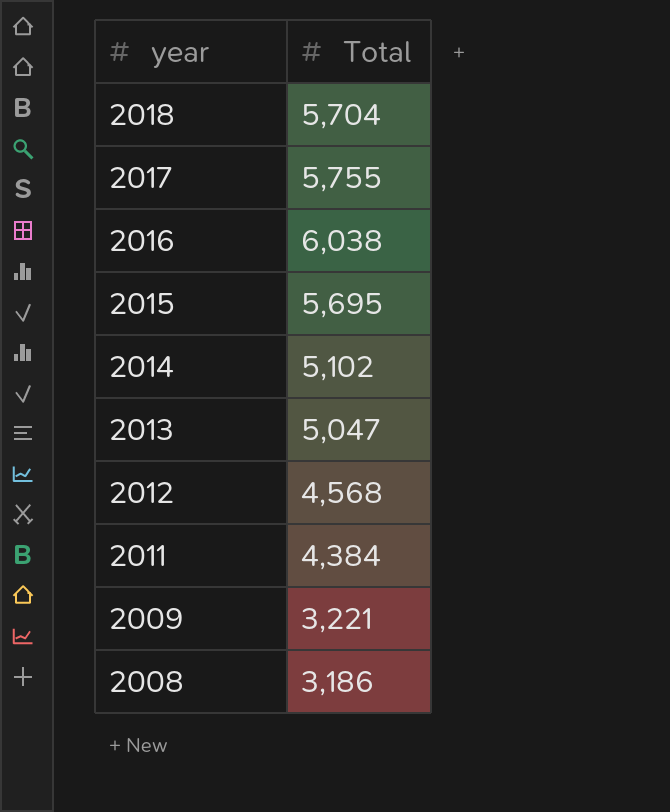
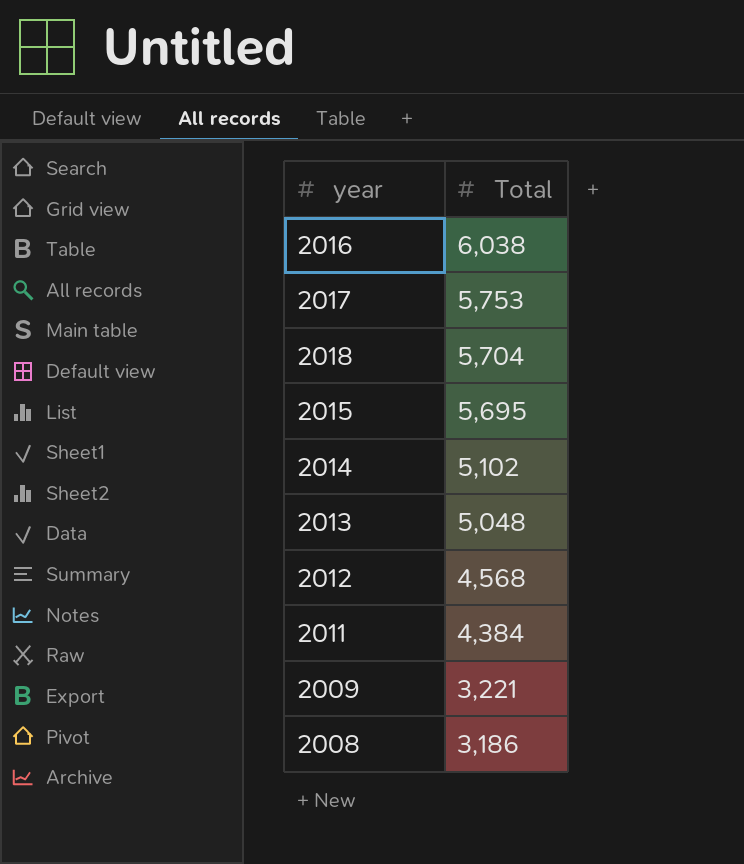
row order: year descending -> Total descending
2017 | Total: 5,755 -> 5,753
2013 | Total: 5,047 -> 5,048

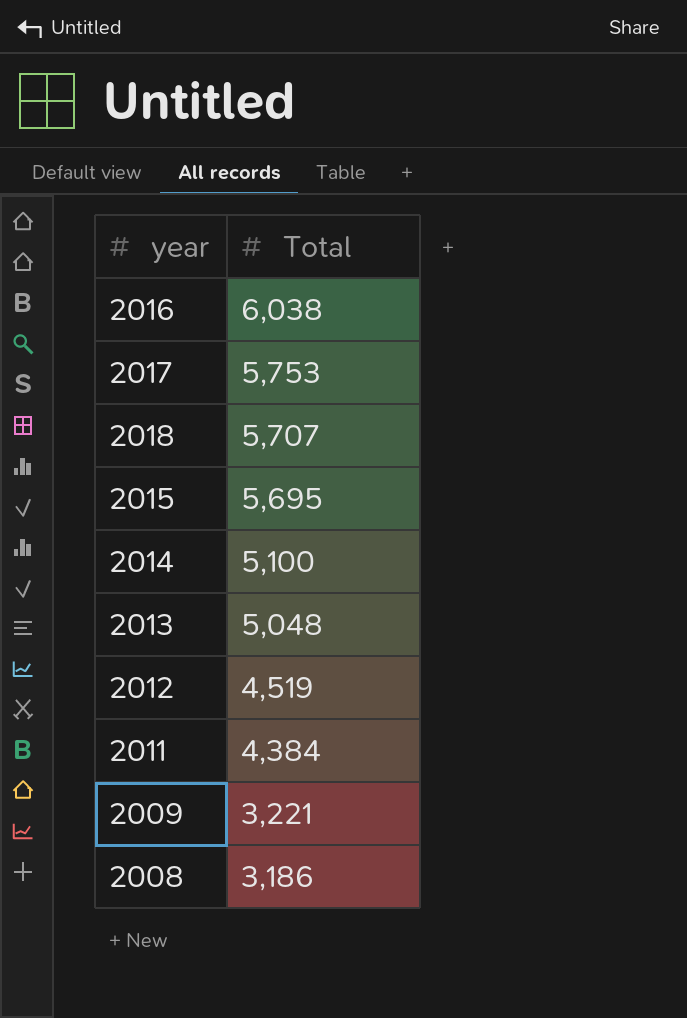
2018 | Total: 5,704 -> 5,707
2014 | Total: 5,102 -> 5,100
2012 | Total: 4,568 -> 4,519

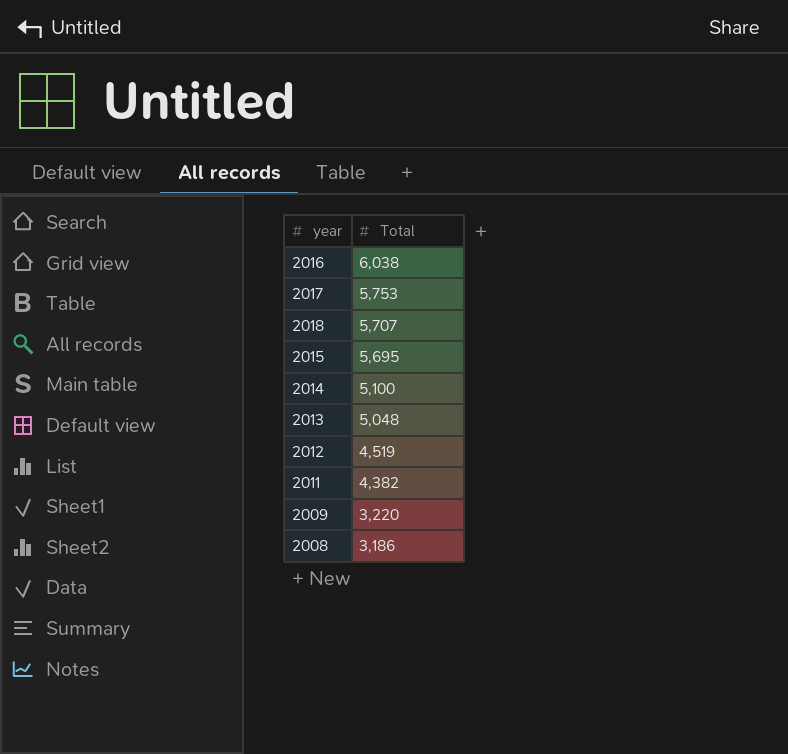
2011 | Total: 4,384 -> 4,382
2009 | Total: 3,221 -> 3,220

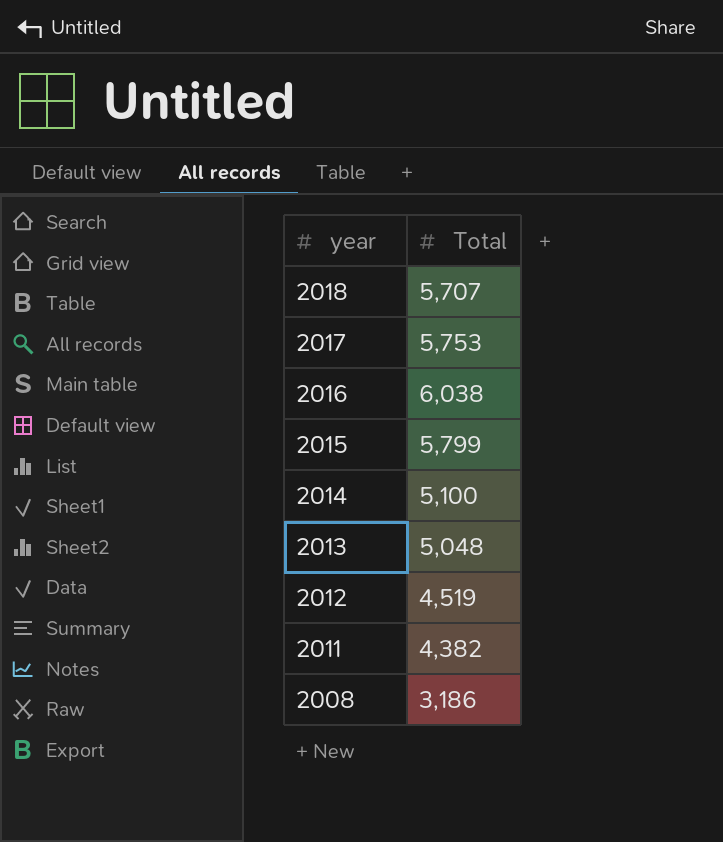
row order: Total descending -> year descending
row 2009: 3,220 -> none
2015 | Total: 5,695 -> 5,799

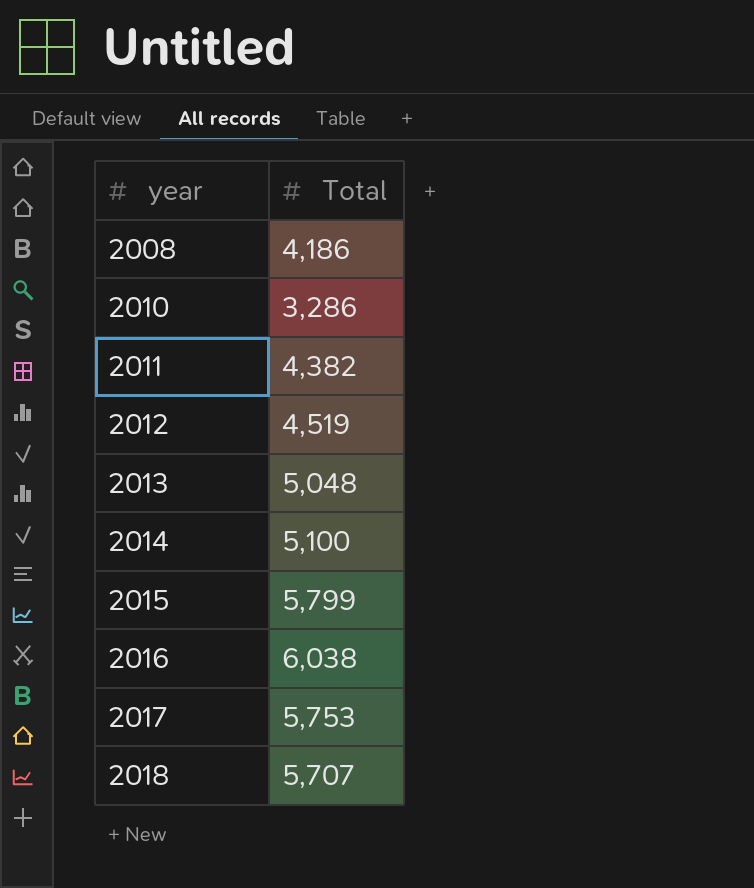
row order: year descending -> year ascending
2008 | Total: 3,186 -> 4,186
row 2010: none -> 3,286

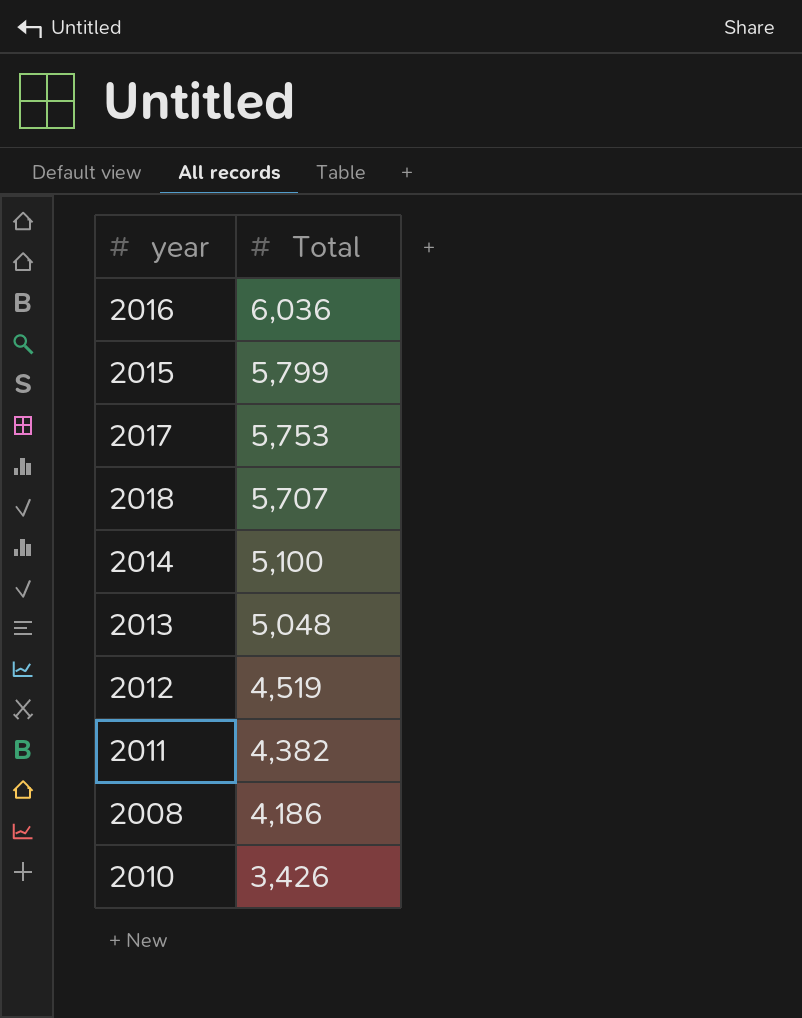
row order: year ascending -> Total descending
2016 | Total: 6,038 -> 6,036
2010 | Total: 3,286 -> 3,426

